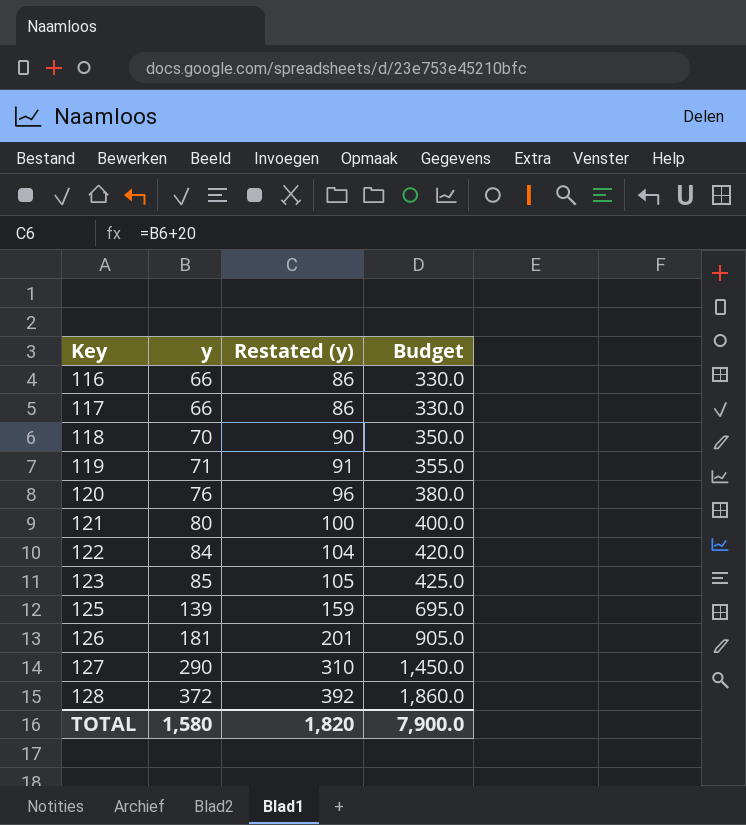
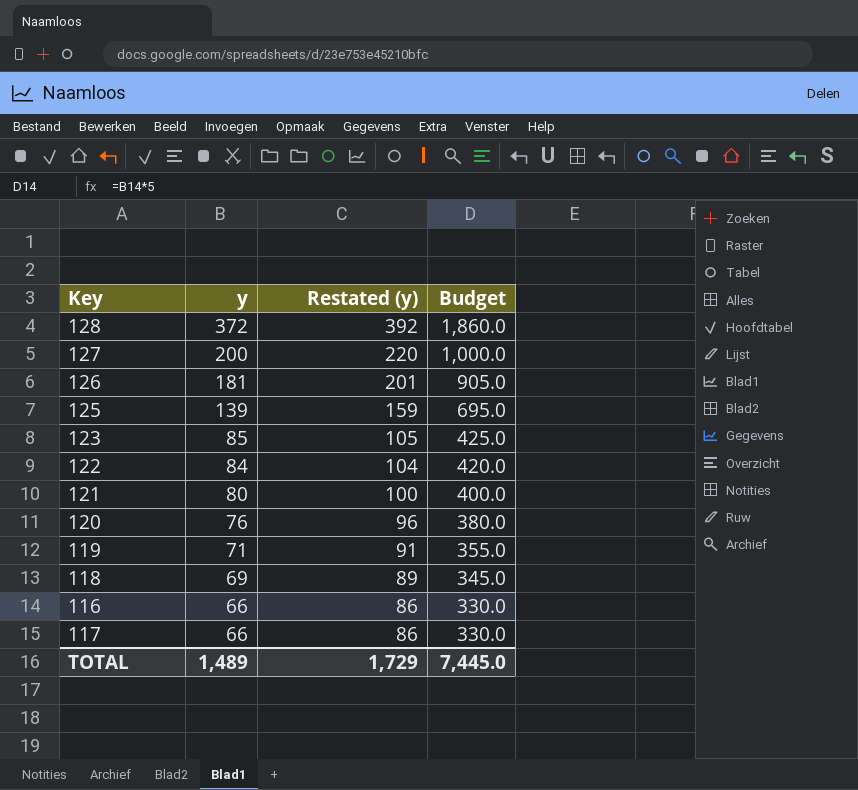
row order: Key ascending -> y descending
127 | y: 290 -> 200
127 | Restated (y): 310 -> 220
127 | Budget: 1,450.0 -> 1,000.0
118 | y: 70 -> 69
118 | Restated (y): 90 -> 89
118 | Budget: 350.0 -> 345.0
TOTAL | y: 1,580 -> 1,489
TOTAL | Restated (y): 1,820 -> 1,729
TOTAL | Budget: 7,900.0 -> 7,445.0

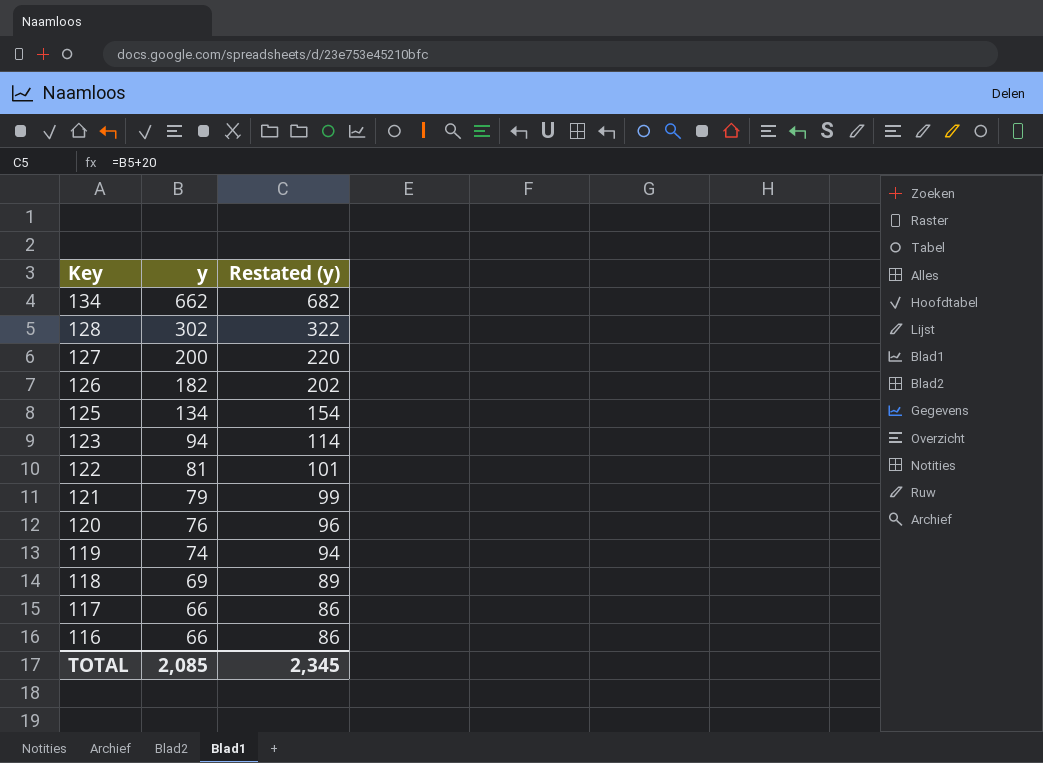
row order: y descending -> Key descending
column Budget | formula: [y] * 5 -> none
row 134: none -> 662 | 682
128 | y: 372 -> 302
128 | Restated (y): 392 -> 322
126 | y: 181 -> 182
126 | Restated (y): 201 -> 202
125 | y: 139 -> 134
125 | Restated (y): 159 -> 154
123 | y: 85 -> 94
123 | Restated (y): 105 -> 114
122 | y: 84 -> 81
122 | Restated (y): 104 -> 101
121 | y: 80 -> 79
121 | Restated (y): 100 -> 99
119 | y: 71 -> 74
119 | Restated (y): 91 -> 94
TOTAL | y: 1,489 -> 2,085
TOTAL | Restated (y): 1,729 -> 2,345

